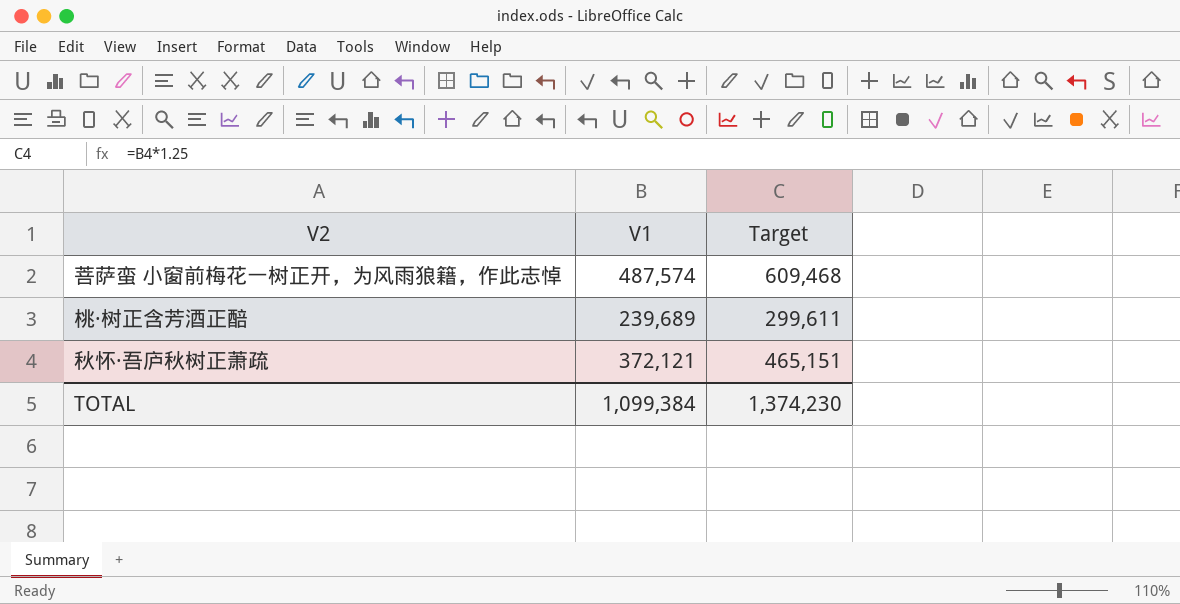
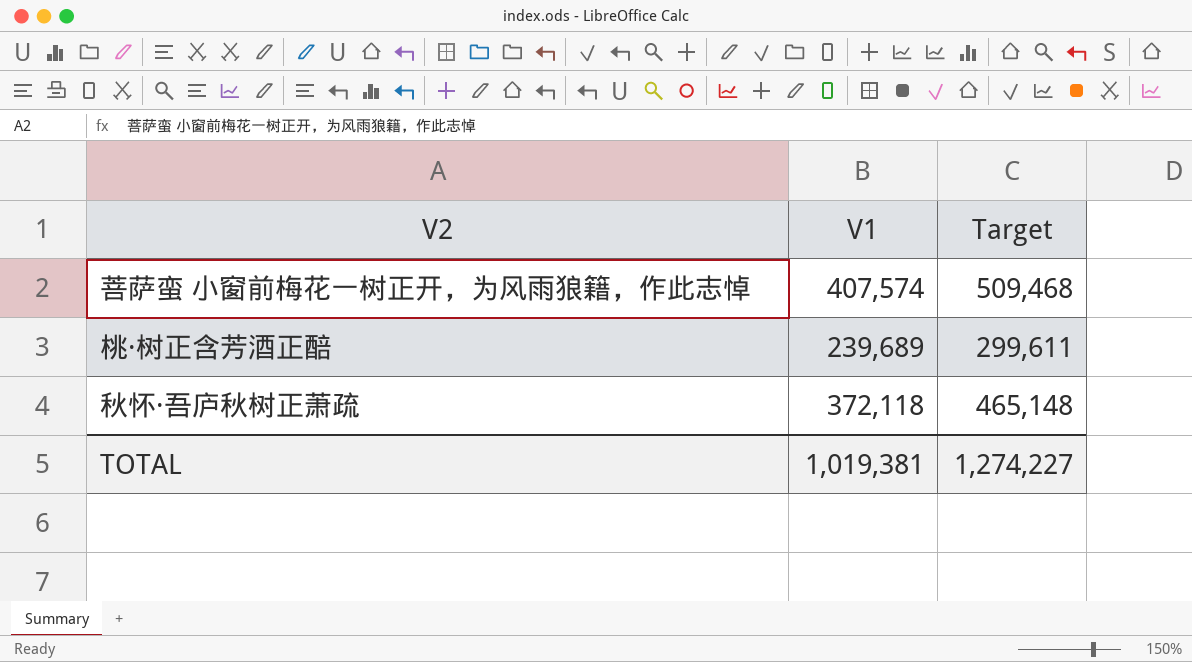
菩萨蛮 小窗前梅花一树正开，为风雨狼籍，作此志悼 | V1: 487,574 -> 407,574
菩萨蛮 小窗前梅花一树正开，为风雨狼籍，作此志悼 | Target: 609,468 -> 509,468
秋怀·吾庐秋树正萧疏 | V1: 372,121 -> 372,118
秋怀·吾庐秋树正萧疏 | Target: 465,151 -> 465,148
TOTAL | V1: 1,099,384 -> 1,019,381
TOTAL | Target: 1,374,230 -> 1,274,227

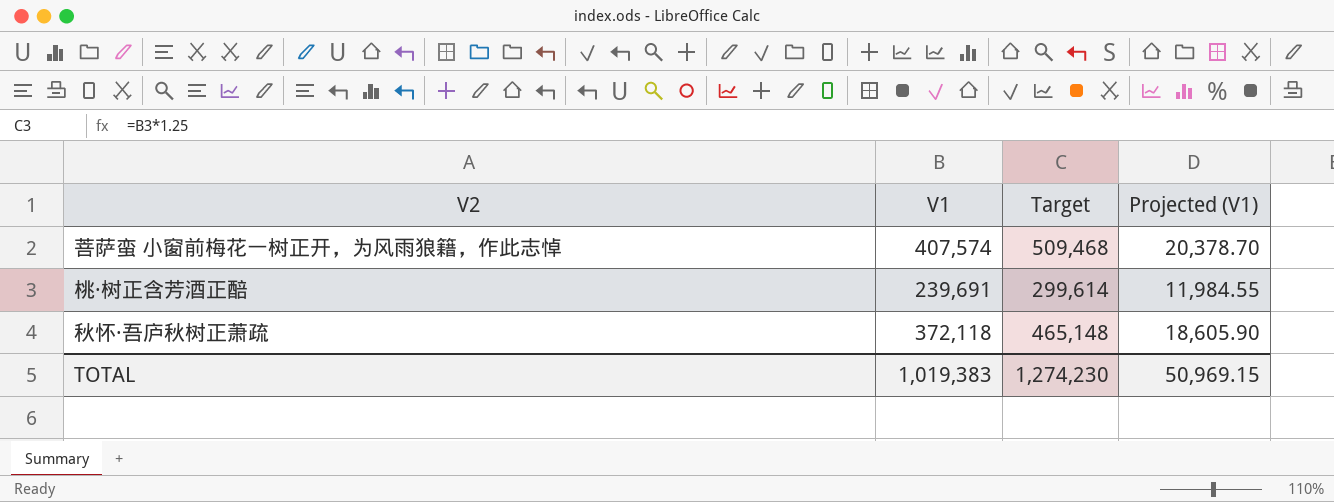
column Projected (V1) | formula: none -> [V1] * 0.05
桃·树正含芳酒正醅 | V1: 239,689 -> 239,691
桃·树正含芳酒正醅 | Target: 299,611 -> 299,614
TOTAL | V1: 1,019,381 -> 1,019,383
TOTAL | Target: 1,274,227 -> 1,274,230

